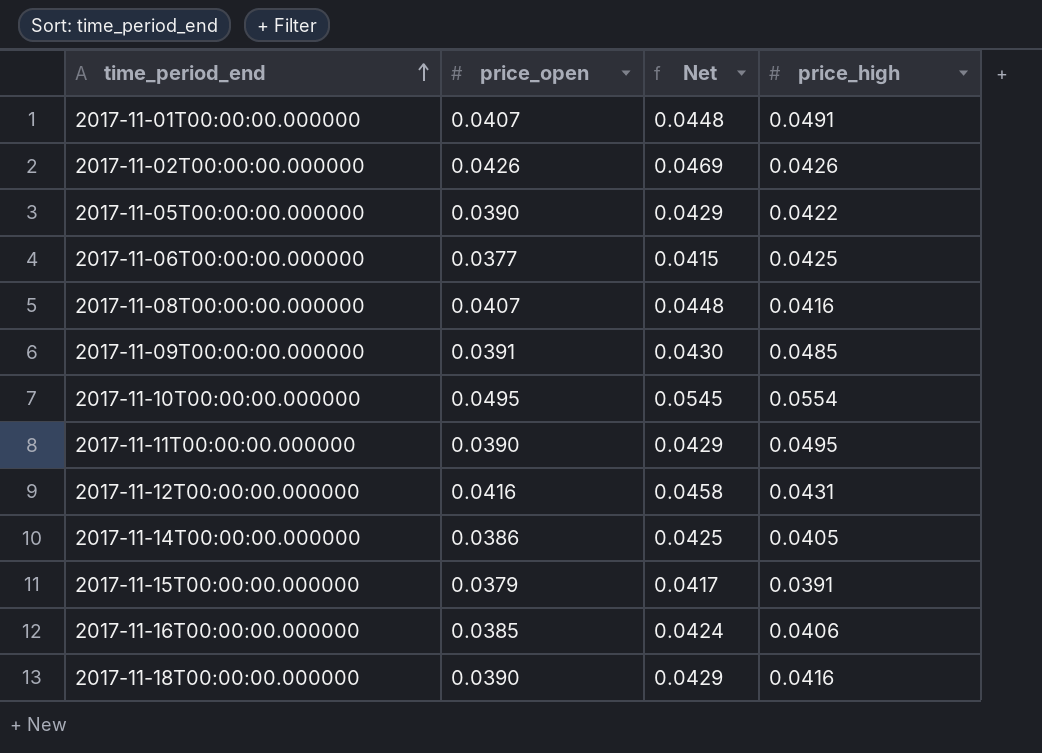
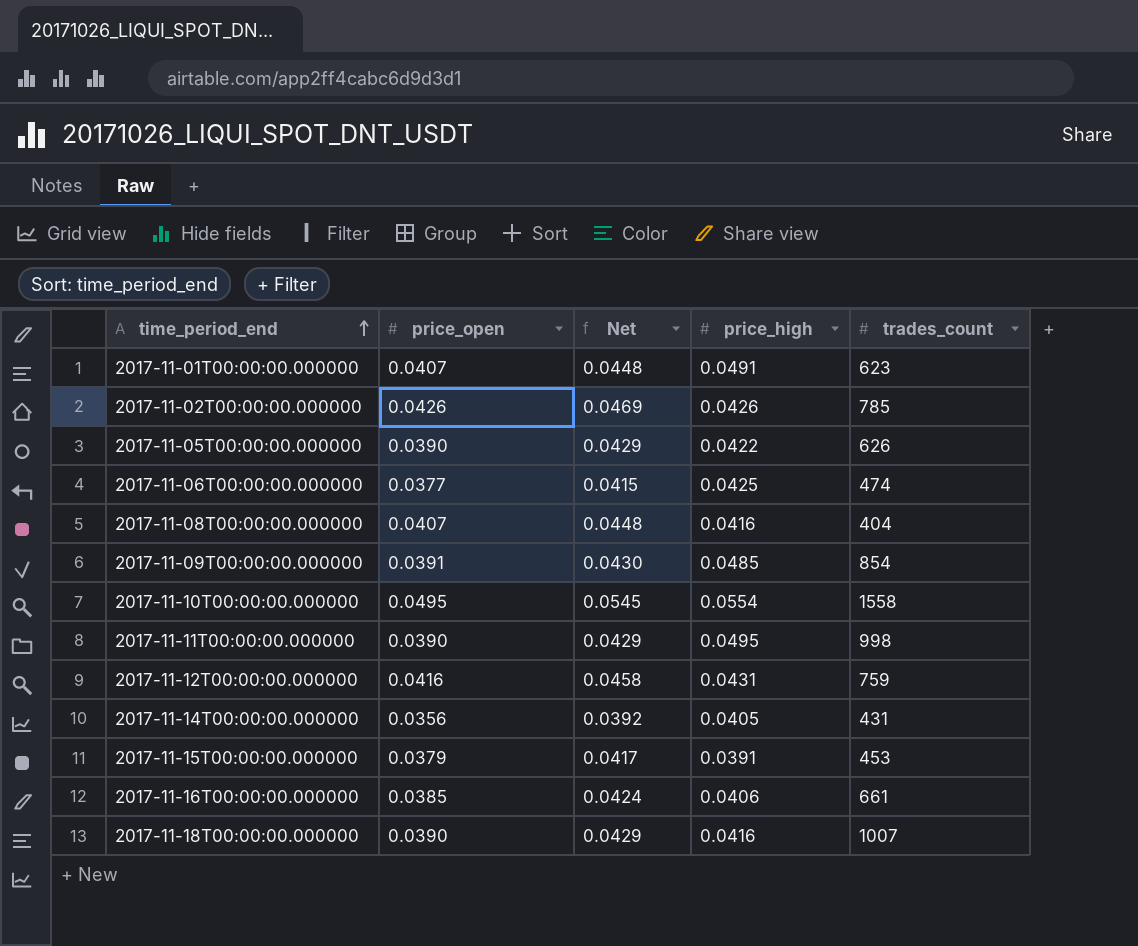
column trades_count | position: none -> 5
2017-11-14T00:00:00.000000 | price_open: 0.0386 -> 0.0356
2017-11-14T00:00:00.000000 | Net: 0.0425 -> 0.0392

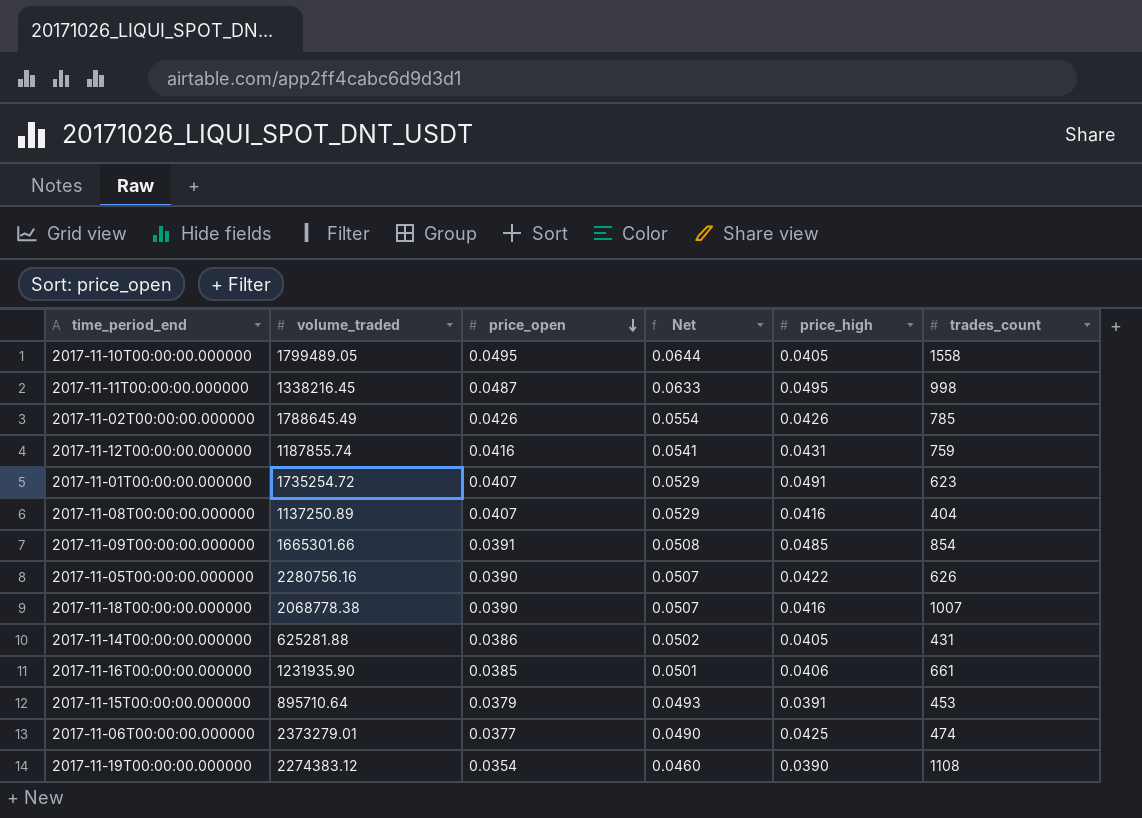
row order: time_period_end ascending -> price_open descending
column volume_traded | position: none -> 2
column Net | formula: [price_open] * 1.1 -> [price_open] * 1.3
2017-11-10T00:00:00.000000 | price_high: 0.0554 -> 0.0405
2017-11-11T00:00:00.000000 | price_open: 0.0390 -> 0.0487
2017-11-14T00:00:00.000000 | price_open: 0.0356 -> 0.0386
row 2017-11-19T00:00:00.000000: none -> 2274383.12 | 0.0354 | 0.0460 | 0.0390 | 1108

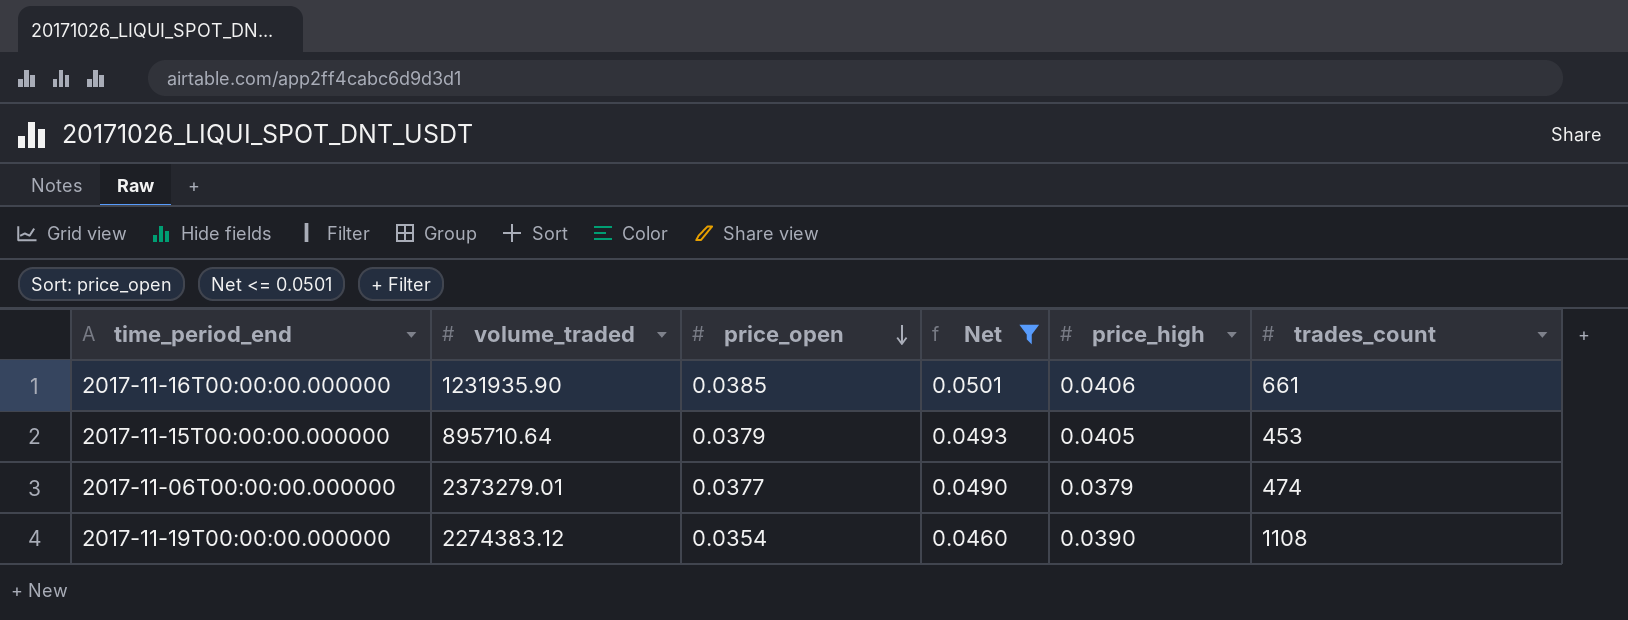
filter: none -> Net <= 0.0501
2017-11-15T00:00:00.000000 | price_high: 0.0391 -> 0.0405
2017-11-06T00:00:00.000000 | price_high: 0.0425 -> 0.0379

